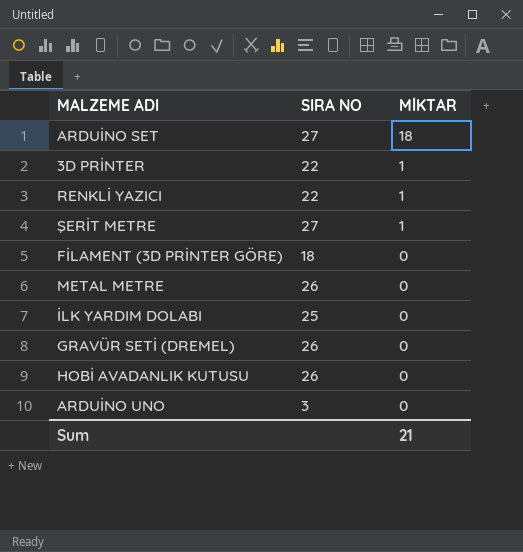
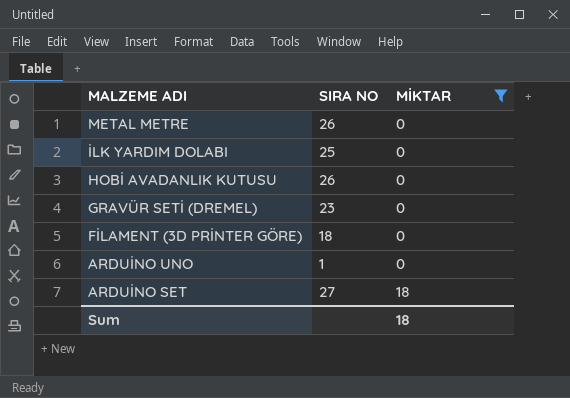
filter: none -> MİKTAR != 1
row order: MİKTAR descending -> MALZEME ADI descending
GRAVÜR SETİ (DREMEL) | SIRA NO: 26 -> 23
ARDUİNO UNO | SIRA NO: 3 -> 1
Sum | MİKTAR: 21 -> 18

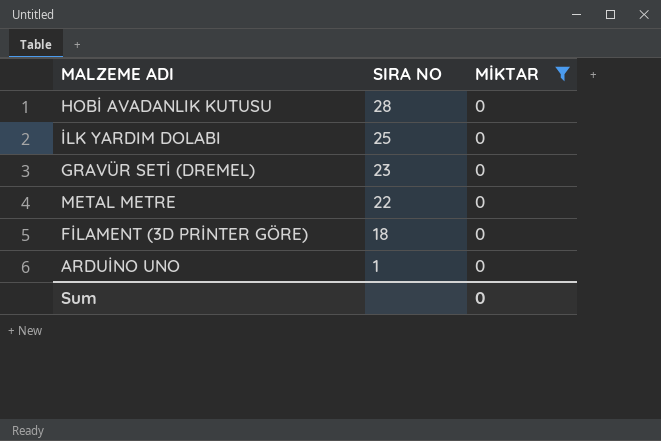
row order: MALZEME ADI descending -> SIRA NO descending
row ARDUİNO SET: 27 | 18 -> none
HOBİ AVADANLIK KUTUSU | SIRA NO: 26 -> 28
METAL METRE | SIRA NO: 26 -> 22
Sum | MİKTAR: 18 -> 0

